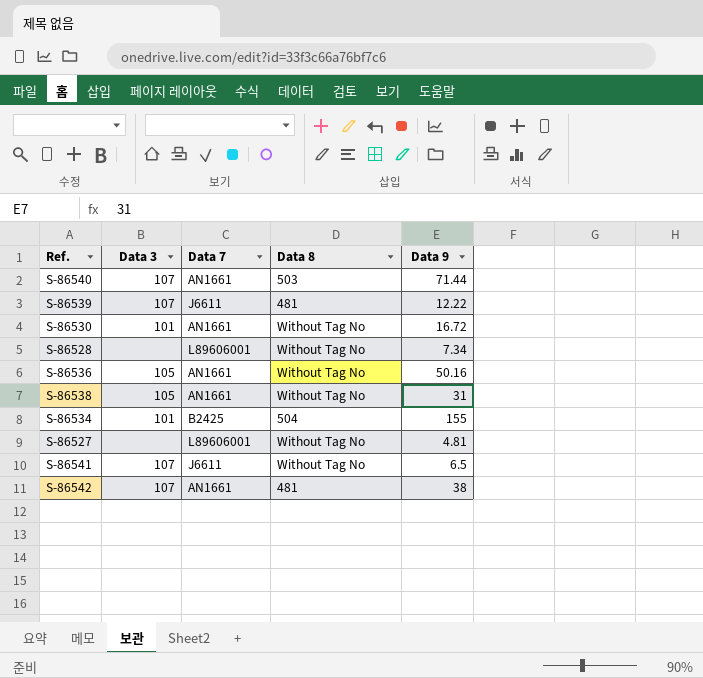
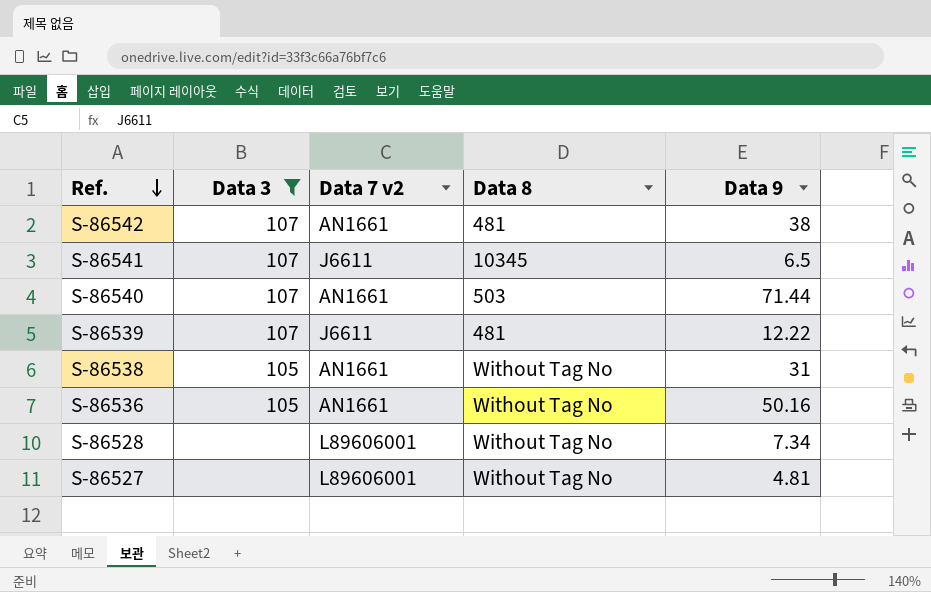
filter: none -> Data 3 != 101
row order: none -> Ref. descending
column name: Data 7 -> Data 7 v2
S-86541 | Data 8: Without Tag No -> 10345

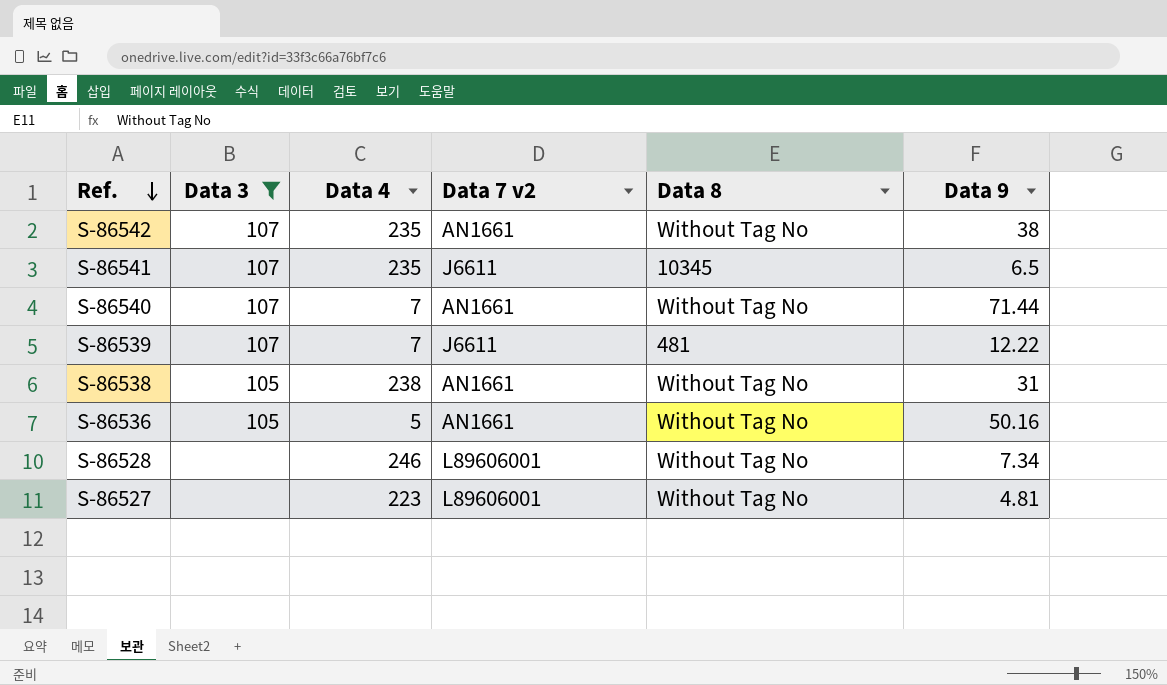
column Data 4 | position: none -> 3
S-86542 | Data 8: 481 -> Without Tag No
S-86540 | Data 8: 503 -> Without Tag No

